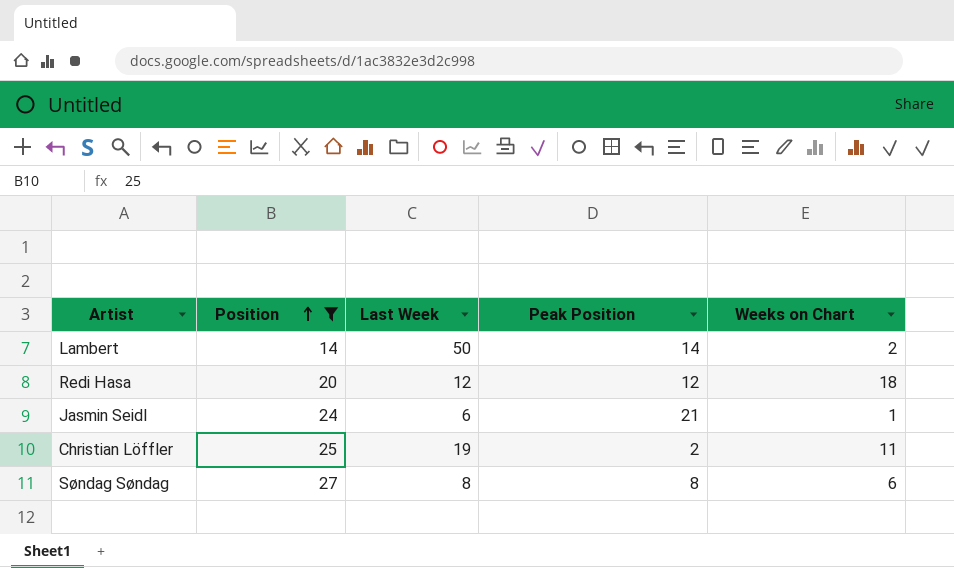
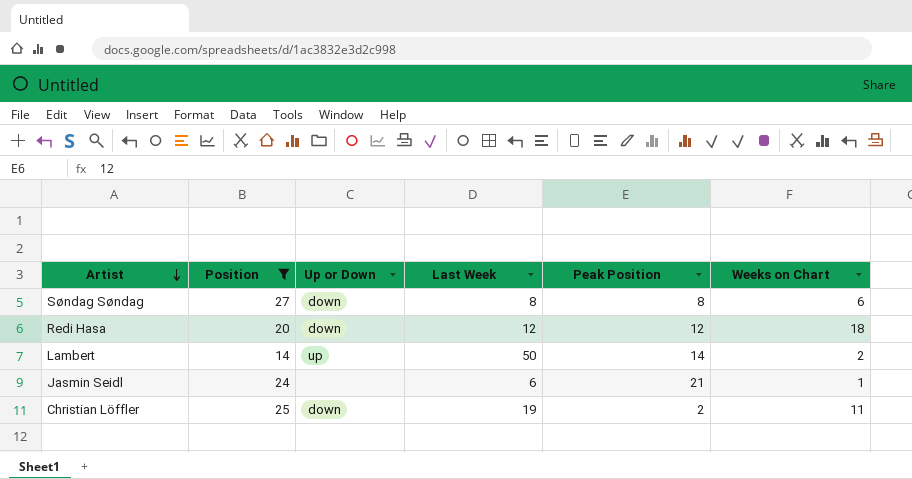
row order: Position ascending -> Artist descending
column Up or Down | position: none -> 3

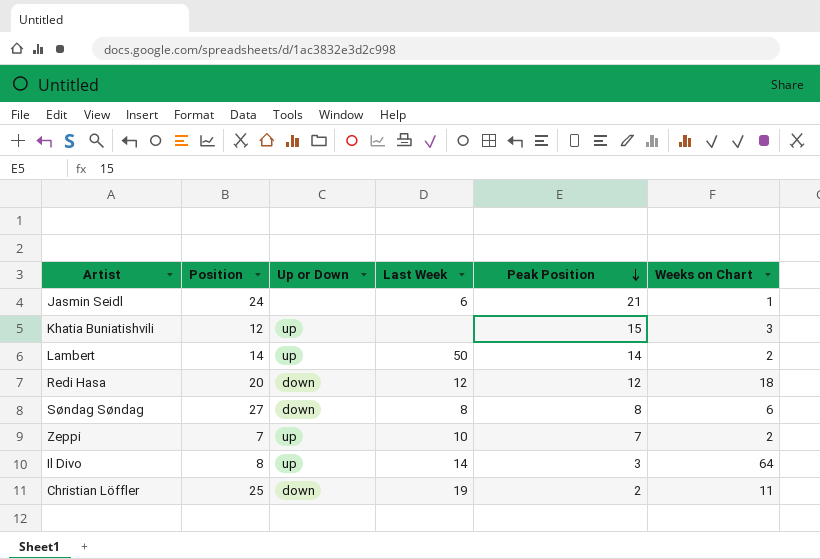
filter: Position >= 14 -> none
row order: Artist descending -> Peak Position descending

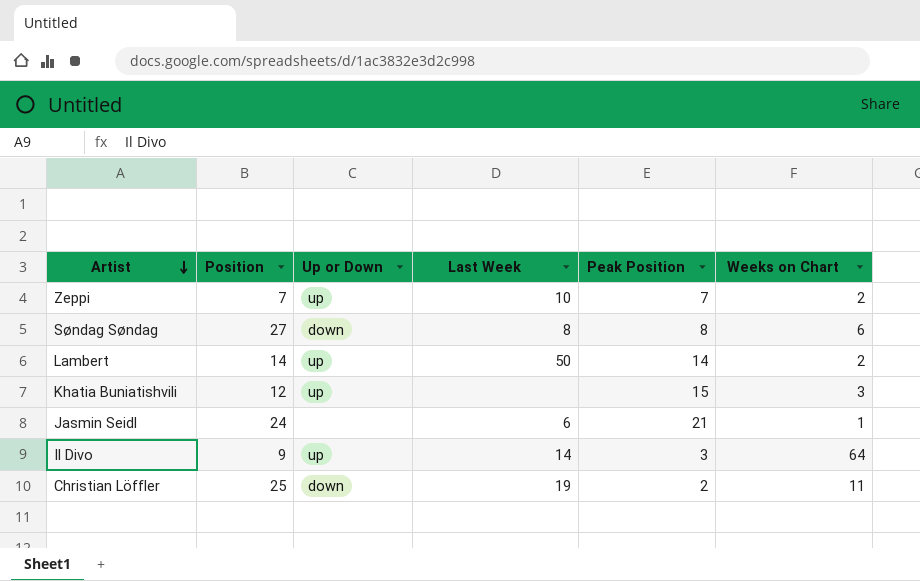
row order: Peak Position descending -> Artist descending
row Redi Hasa: 20 | down | 12 | 12 | 18 -> none
Il Divo | Position: 8 -> 9

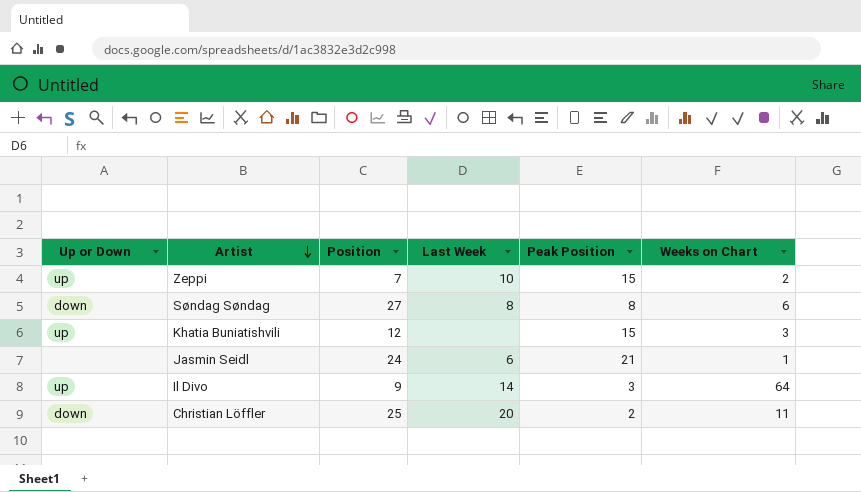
column Up or Down | position: 3 -> 1
row Lambert: 14 | up | 50 | 14 | 2 -> none
Zeppi | Peak Position: 7 -> 15
Christian Löffler | Last Week: 19 -> 20

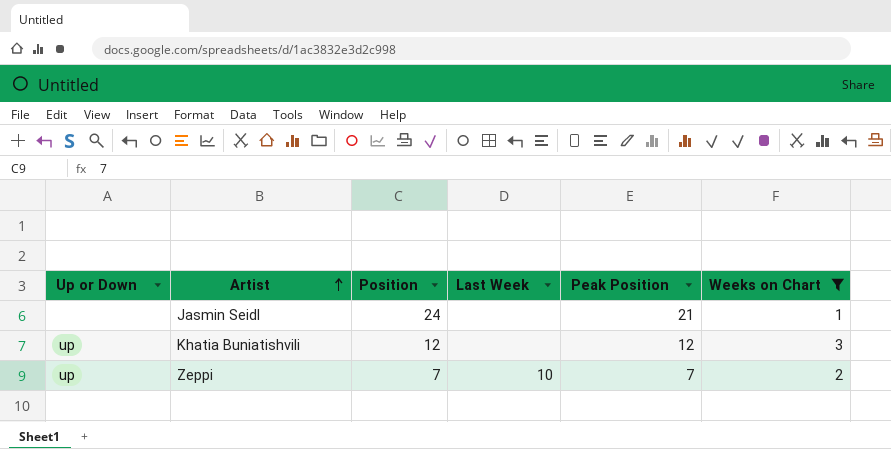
filter: none -> Weeks on Chart <= 3
row order: Artist descending -> Artist ascending
Jasmin Seidl | Last Week: 6 -> none
Khatia Buniatishvili | Peak Position: 15 -> 12
Zeppi | Peak Position: 15 -> 7

